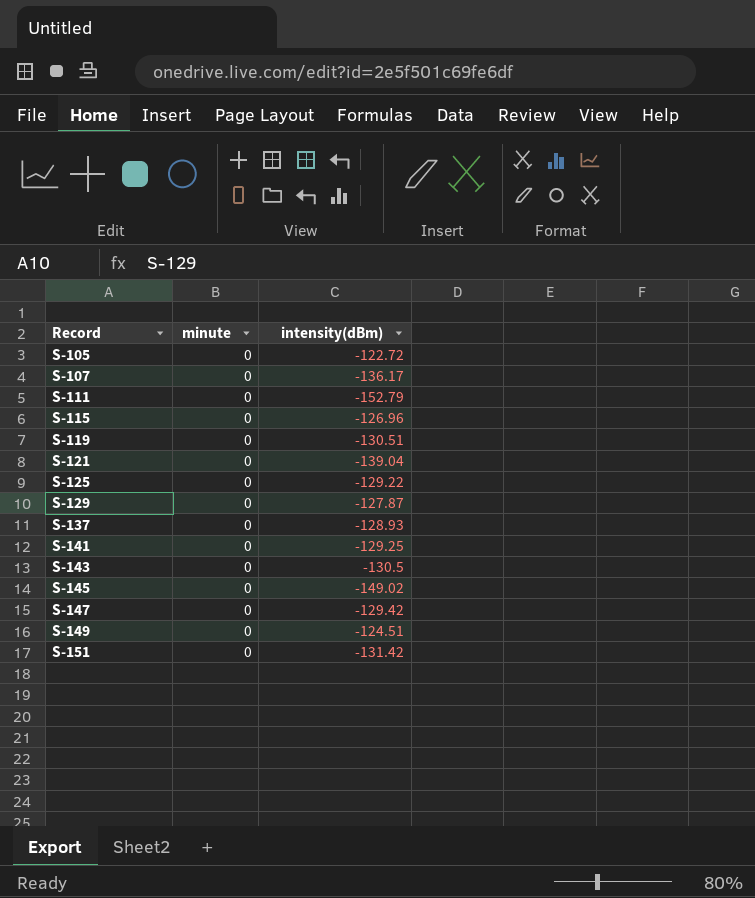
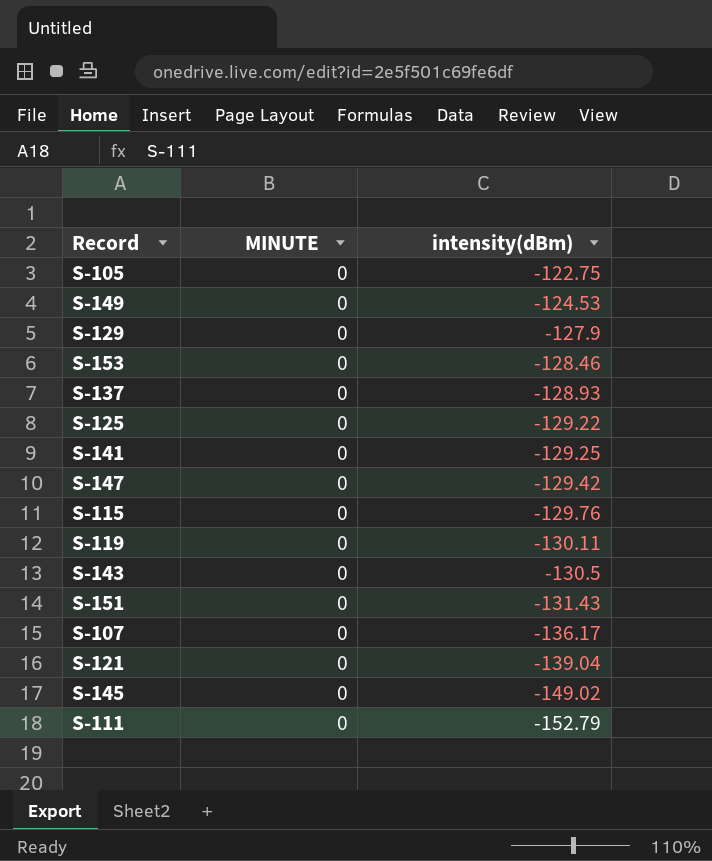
row order: Record ascending -> intensity(dBm) descending
column name: minute -> MINUTE
S-105 | intensity(dBm): -122.72 -> -122.75
S-149 | intensity(dBm): -124.51 -> -124.53
S-129 | intensity(dBm): -127.87 -> -127.9
row S-153: none -> 0 | -128.46
S-115 | intensity(dBm): -126.96 -> -129.76
S-119 | intensity(dBm): -130.51 -> -130.11
S-151 | intensity(dBm): -131.42 -> -131.43

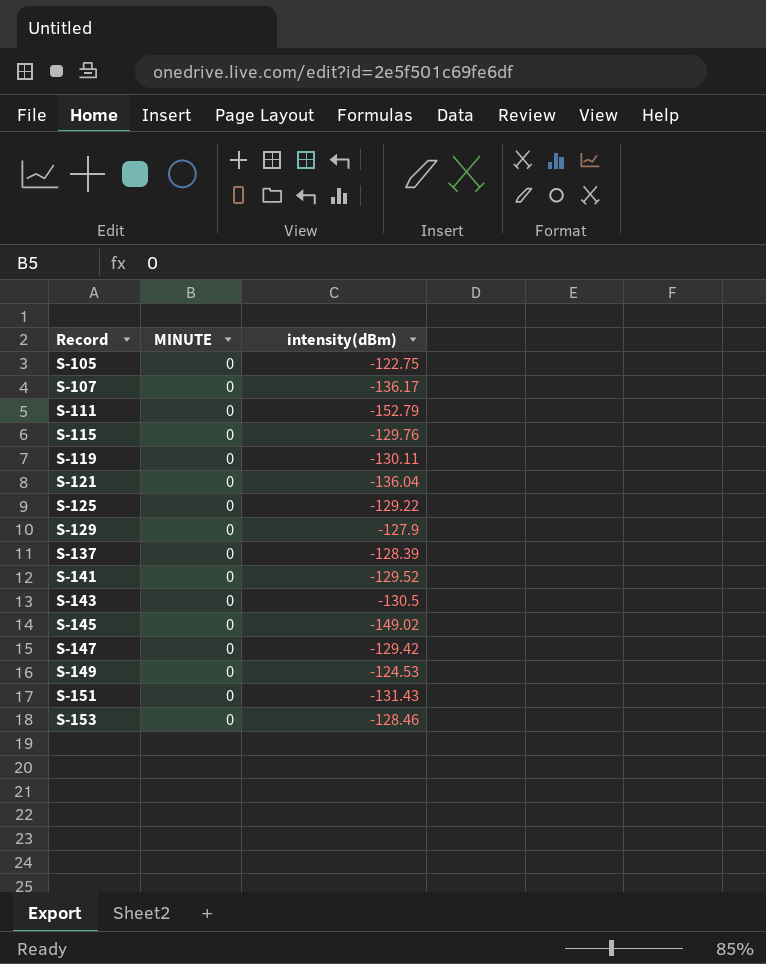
row order: intensity(dBm) descending -> Record ascending
S-121 | intensity(dBm): -139.04 -> -136.04
S-137 | intensity(dBm): -128.93 -> -128.39
S-141 | intensity(dBm): -129.25 -> -129.52

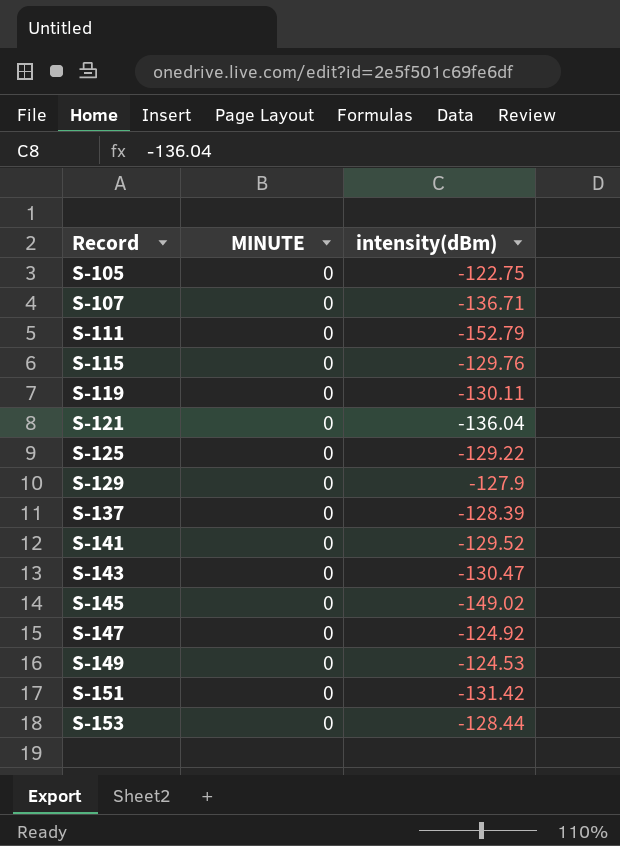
S-107 | intensity(dBm): -136.17 -> -136.71
S-143 | intensity(dBm): -130.5 -> -130.47
S-147 | intensity(dBm): -129.42 -> -124.92
S-151 | intensity(dBm): -131.43 -> -131.42
S-153 | intensity(dBm): -128.46 -> -128.44

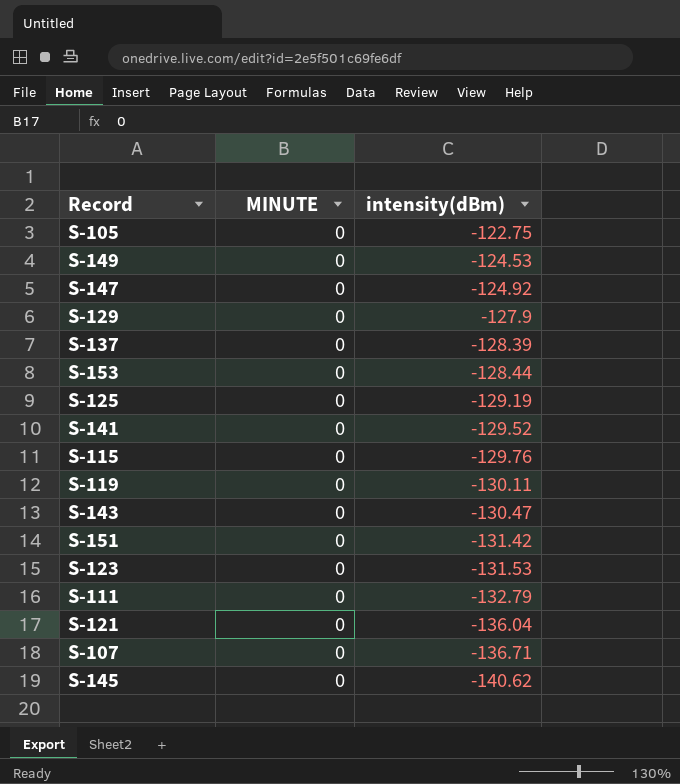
row order: Record ascending -> intensity(dBm) descending
S-125 | intensity(dBm): -129.22 -> -129.19
row S-123: none -> 0 | -131.53
S-111 | intensity(dBm): -152.79 -> -132.79
S-145 | intensity(dBm): -149.02 -> -140.62

